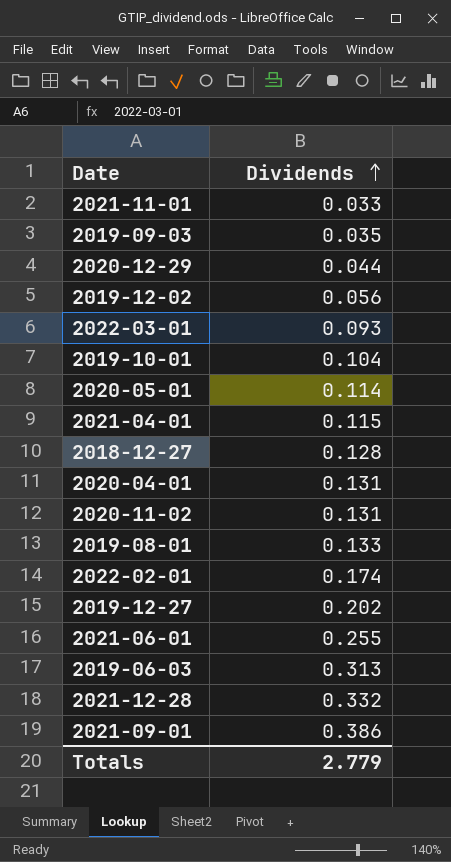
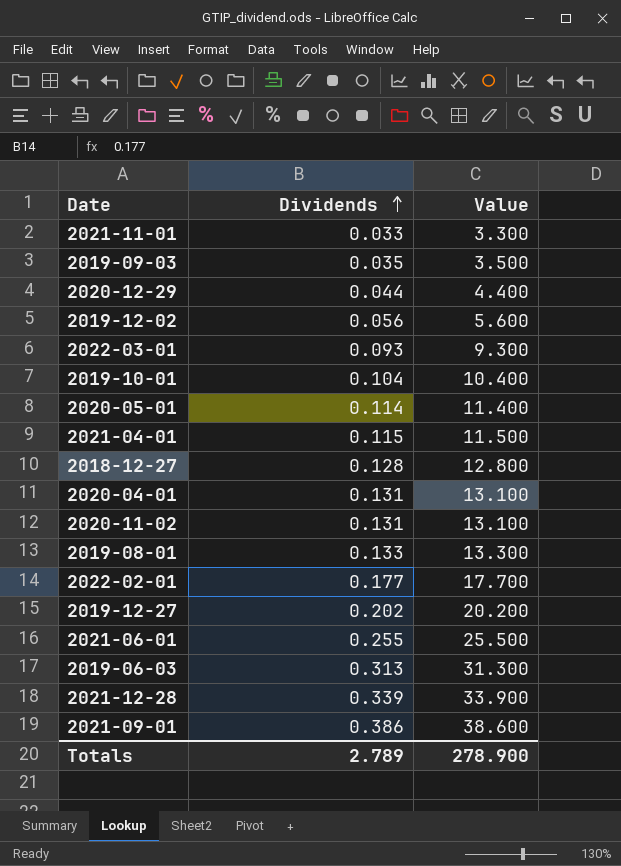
column Value | formula: none -> [Dividends] * 100
2022-02-01 | Dividends: 0.174 -> 0.177
2021-12-28 | Dividends: 0.332 -> 0.339
Totals | Dividends: 2.779 -> 2.789

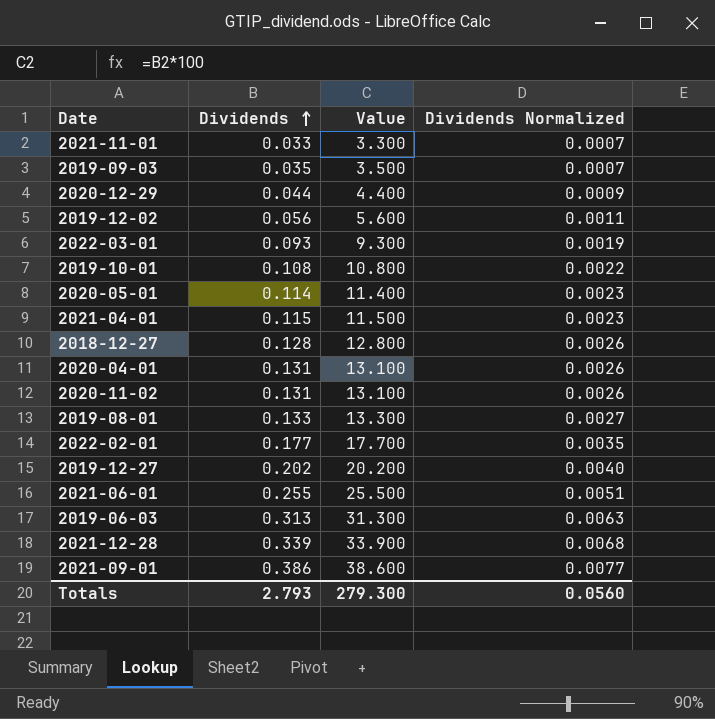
column Dividends Normalized | formula: none -> [Dividends] * 0.02
2019-10-01 | Dividends: 0.104 -> 0.108
2019-10-01 | Value: 10.400 -> 10.800
Totals | Dividends: 2.789 -> 2.793
Totals | Value: 278.900 -> 279.300

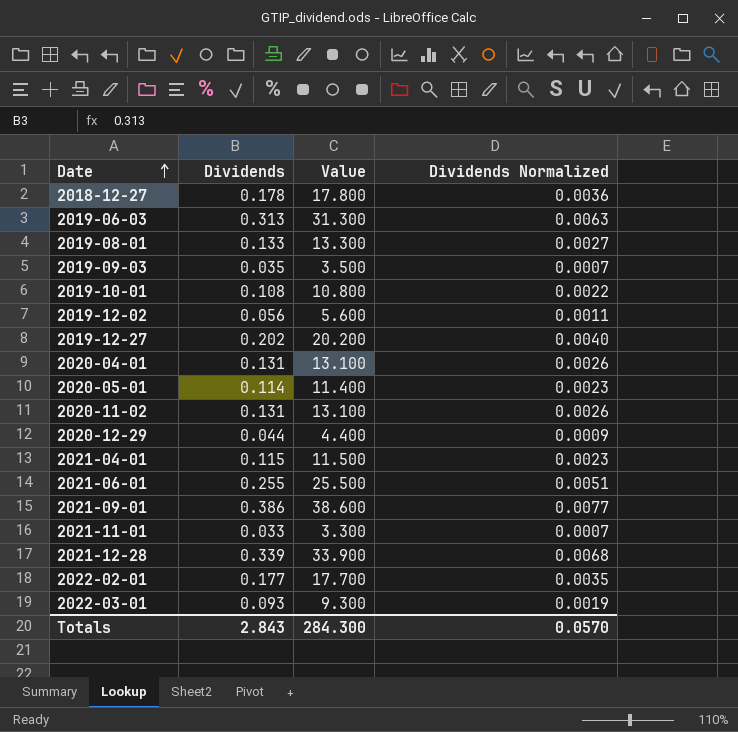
row order: Dividends ascending -> Date ascending
2018-12-27 | Dividends: 0.128 -> 0.178
2018-12-27 | Value: 12.800 -> 17.800
2018-12-27 | Dividends Normalized: 0.0026 -> 0.0036
Totals | Dividends: 2.793 -> 2.843
Totals | Value: 279.300 -> 284.300
Totals | Dividends Normalized: 0.0560 -> 0.0570

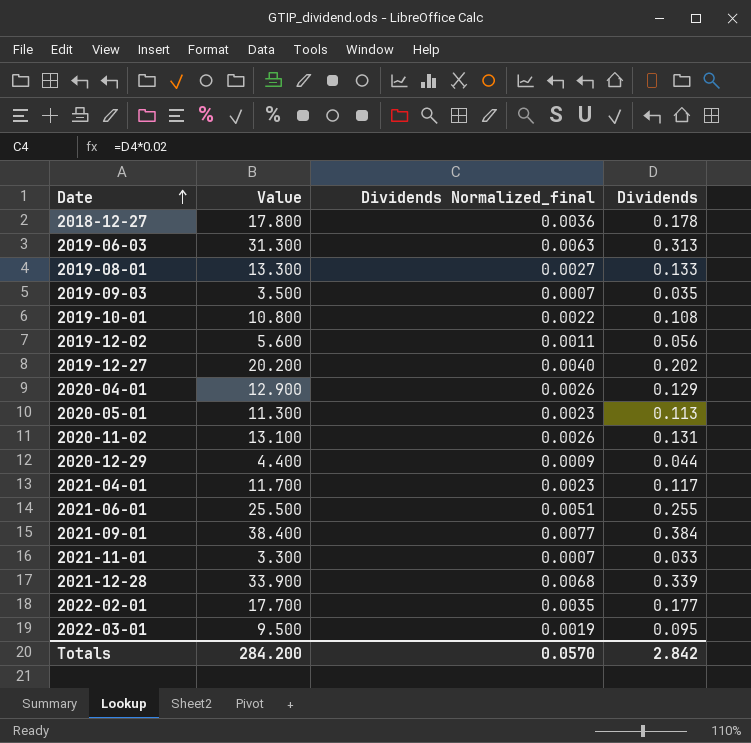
column name: Dividends Normalized -> Dividends Normalized_final
column Dividends | position: 2 -> 4
2020-04-01 | Value: 13.100 -> 12.900
2020-04-01 | Dividends: 0.131 -> 0.129
2020-05-01 | Value: 11.400 -> 11.300
2020-05-01 | Dividends: 0.114 -> 0.113
2021-04-01 | Value: 11.500 -> 11.700
2021-04-01 | Dividends: 0.115 -> 0.117
2021-09-01 | Value: 38.600 -> 38.400
2021-09-01 | Dividends: 0.386 -> 0.384
2022-03-01 | Value: 9.300 -> 9.500
2022-03-01 | Dividends: 0.093 -> 0.095
Totals | Value: 284.300 -> 284.200
Totals | Dividends: 2.843 -> 2.842

